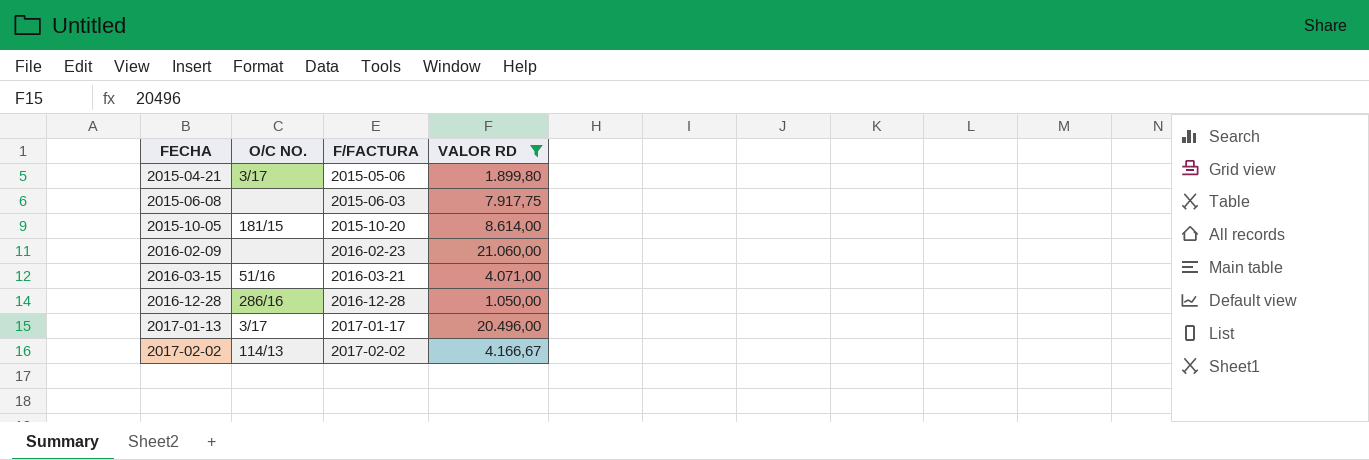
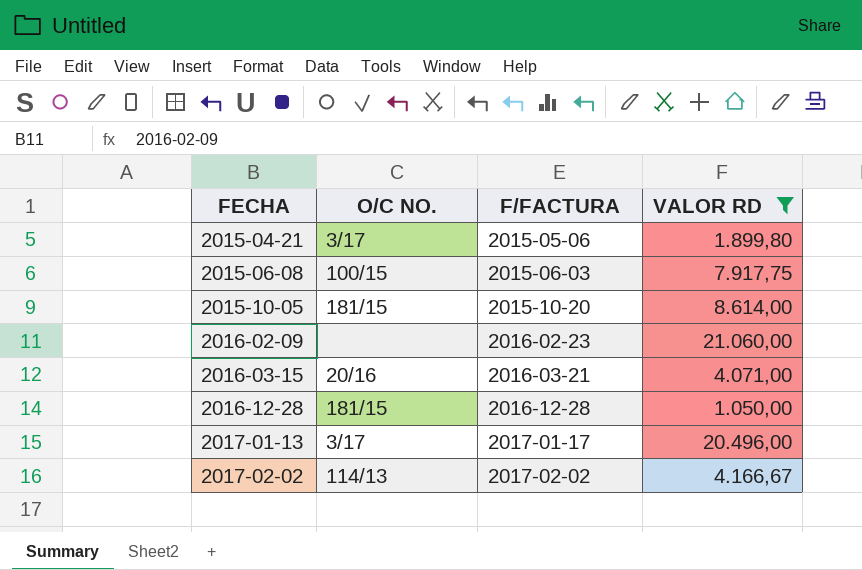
2015-06-08 | O/C NO.: none -> 100/15
2016-03-15 | O/C NO.: 51/16 -> 20/16
2016-12-28 | O/C NO.: 286/16 -> 181/15

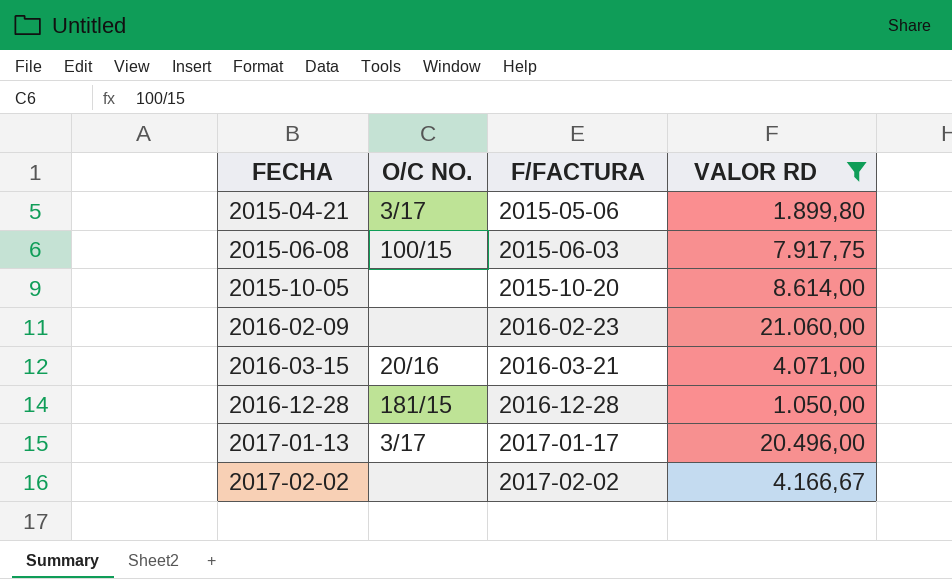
2015-10-05 | O/C NO.: 181/15 -> none
2017-02-02 | O/C NO.: 114/13 -> none

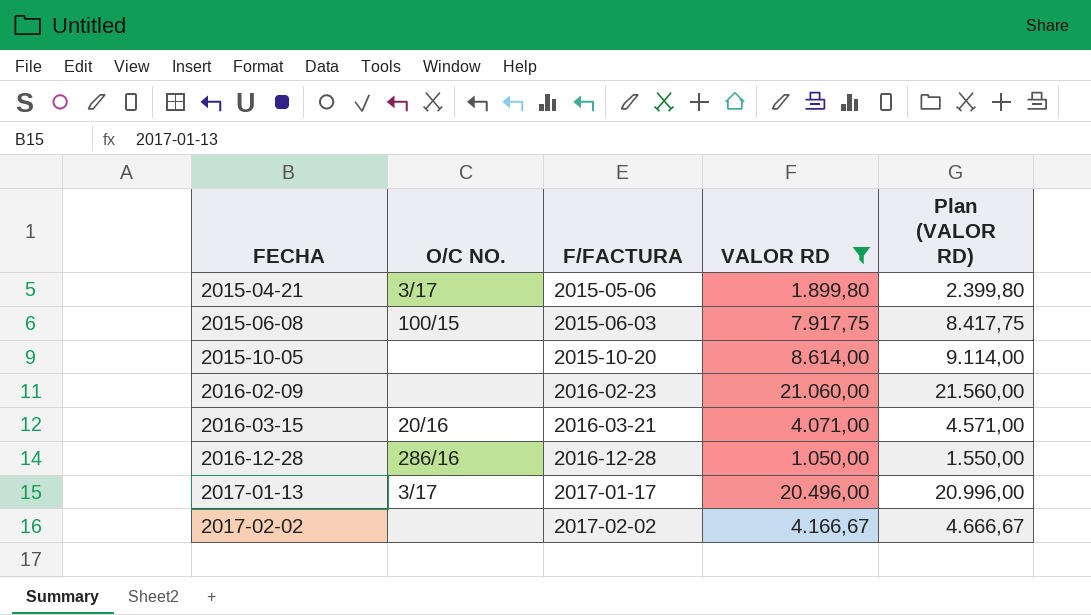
column Plan (VALOR RD) | formula: none -> [VALOR RD] + 500
2016-12-28 | O/C NO.: 181/15 -> 286/16

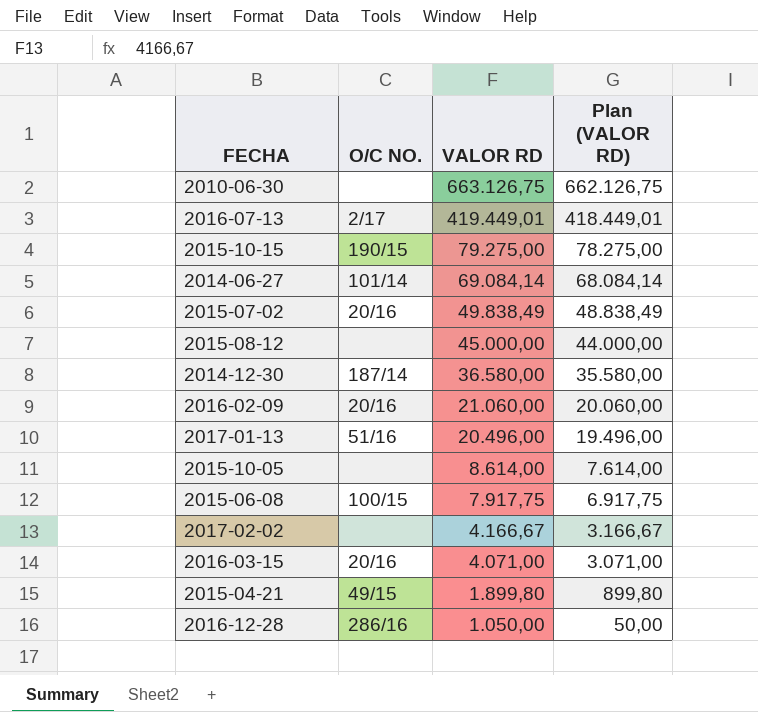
filter: VALOR RD <= 21.060,00 -> none
row order: FECHA ascending -> VALOR RD descending
column F/FACTURA | position: 3 -> none
column Plan (VALOR RD) | formula: [VALOR RD] + 500 -> [VALOR RD] - 1000
2016-02-09 | O/C NO.: none -> 20/16
2017-01-13 | O/C NO.: 3/17 -> 51/16
2015-04-21 | O/C NO.: 3/17 -> 49/15

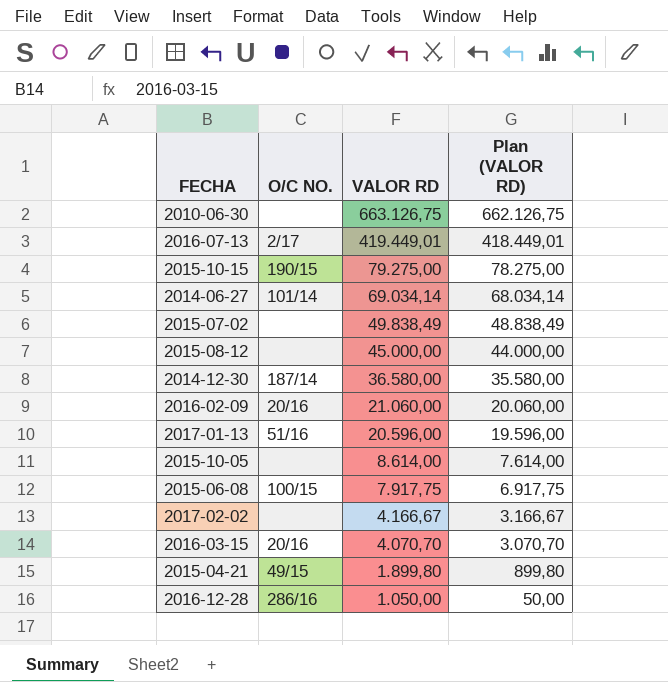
2014-06-27 | VALOR RD: 69.084,14 -> 69.034,14
2014-06-27 | Plan (VALOR RD): 68.084,14 -> 68.034,14
2015-07-02 | O/C NO.: 20/16 -> none
2017-01-13 | VALOR RD: 20.496,00 -> 20.596,00
2017-01-13 | Plan (VALOR RD): 19.496,00 -> 19.596,00
2016-03-15 | VALOR RD: 4.071,00 -> 4.070,70
2016-03-15 | Plan (VALOR RD): 3.071,00 -> 3.070,70

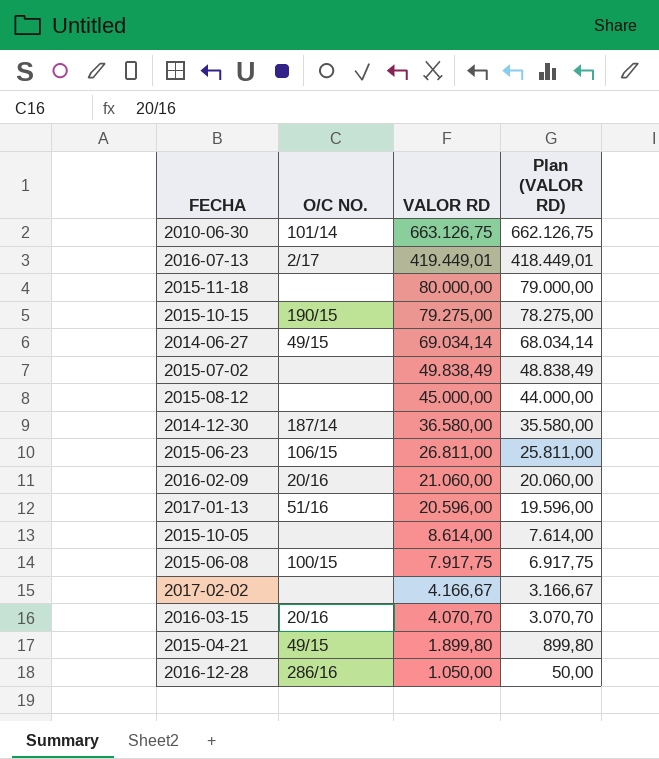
2010-06-30 | O/C NO.: none -> 101/14
row 2015-11-18: none -> none | 80.000,00 | 79.000,00
2014-06-27 | O/C NO.: 101/14 -> 49/15
row 2015-06-23: none -> 106/15 | 26.811,00 | 25.811,00

